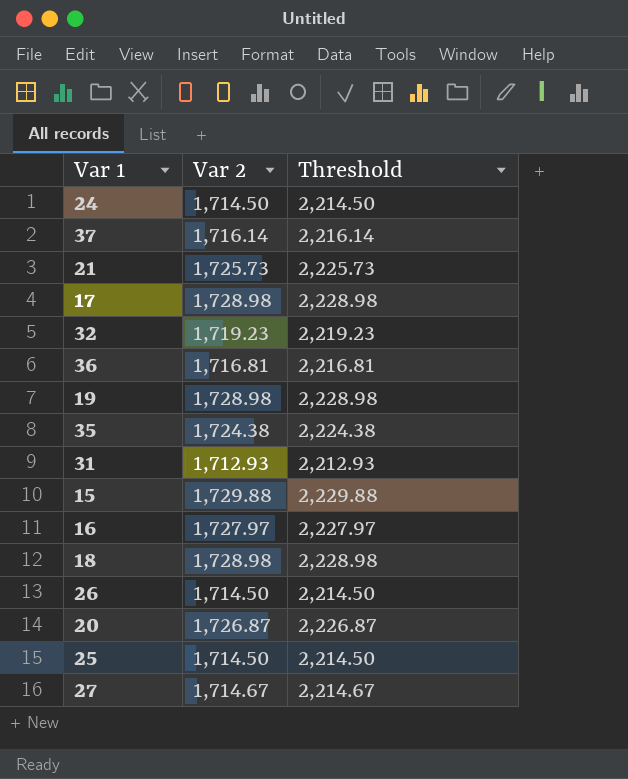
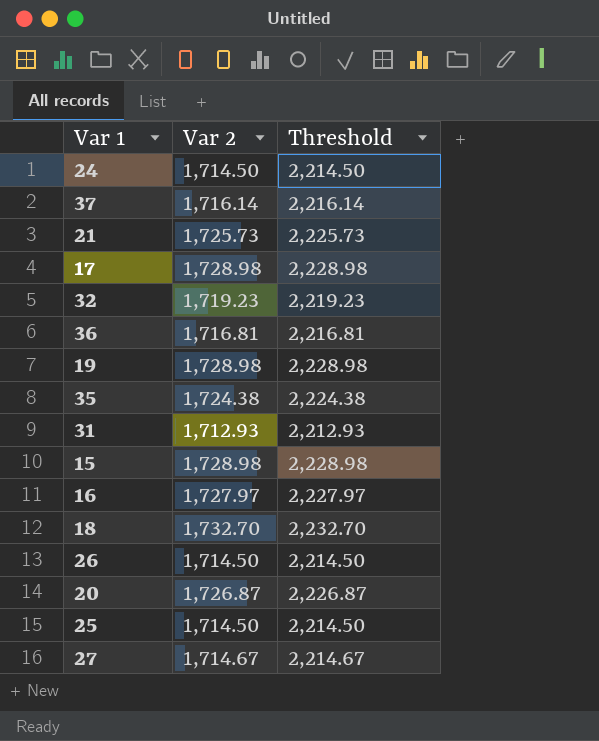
15 | Var 2: 1,729.88 -> 1,728.98
15 | Threshold: 2,229.88 -> 2,228.98
18 | Var 2: 1,728.98 -> 1,732.70
18 | Threshold: 2,228.98 -> 2,232.70

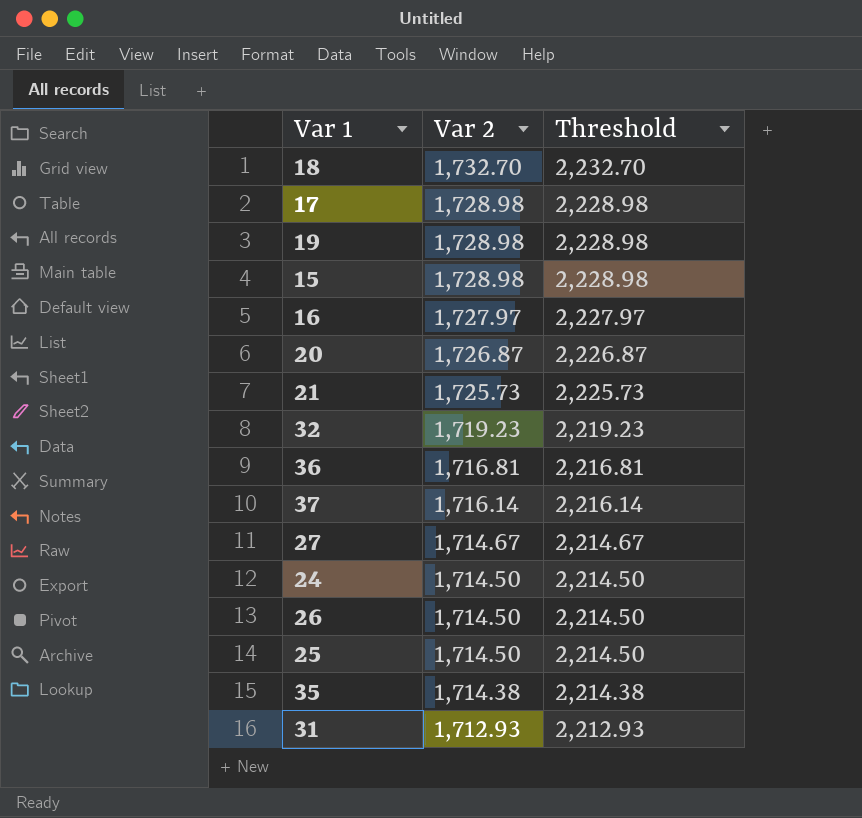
row order: none -> Var 2 descending
35 | Var 2: 1,724.38 -> 1,714.38
35 | Threshold: 2,224.38 -> 2,214.38

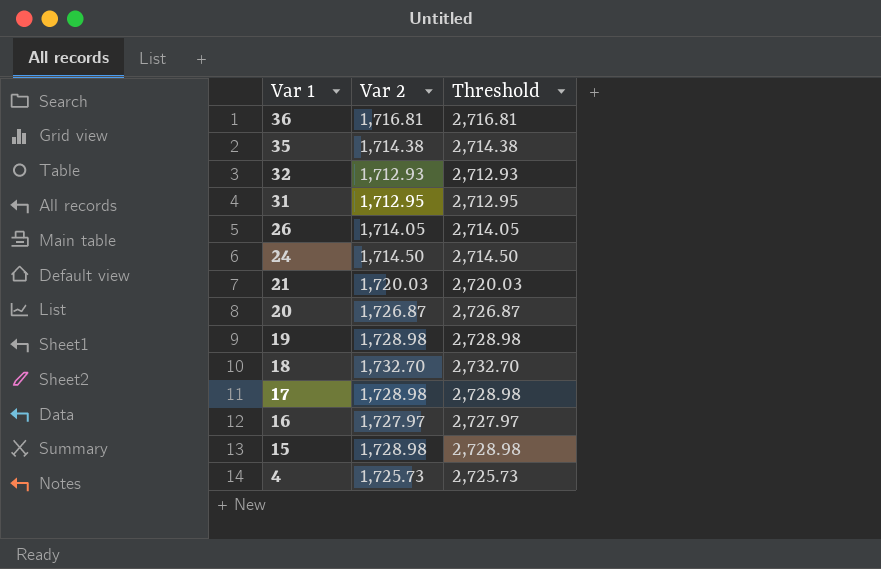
row order: Var 2 descending -> Var 1 descending
column Threshold | formula: [Var 2] + 500 -> [Var 2] + 1000
row 37: 1,716.14 | 2,216.14 -> none
row 27: 1,714.67 | 2,214.67 -> none
row 25: 1,714.50 | 2,214.50 -> none
32 | Var 2: 1,719.23 -> 1,712.93
31 | Var 2: 1,712.93 -> 1,712.95
26 | Var 2: 1,714.50 -> 1,714.05
21 | Var 2: 1,725.73 -> 1,720.03
row 4: none -> 1,725.73 | 2,725.73

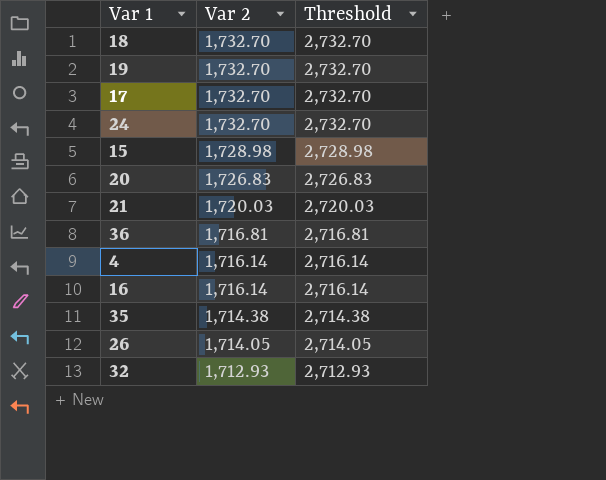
row order: Var 1 descending -> Var 2 descending
row 31: 1,712.95 | 2,712.95 -> none
19 | Var 2: 1,728.98 -> 1,732.70
19 | Threshold: 2,728.98 -> 2,732.70
17 | Var 2: 1,728.98 -> 1,732.70
17 | Threshold: 2,728.98 -> 2,732.70
24 | Var 2: 1,714.50 -> 1,732.70
24 | Threshold: 2,714.50 -> 2,732.70
20 | Var 2: 1,726.87 -> 1,726.83
20 | Threshold: 2,726.87 -> 2,726.83
4 | Var 2: 1,725.73 -> 1,716.14
4 | Threshold: 2,725.73 -> 2,716.14
16 | Var 2: 1,727.97 -> 1,716.14
16 | Threshold: 2,727.97 -> 2,716.14

